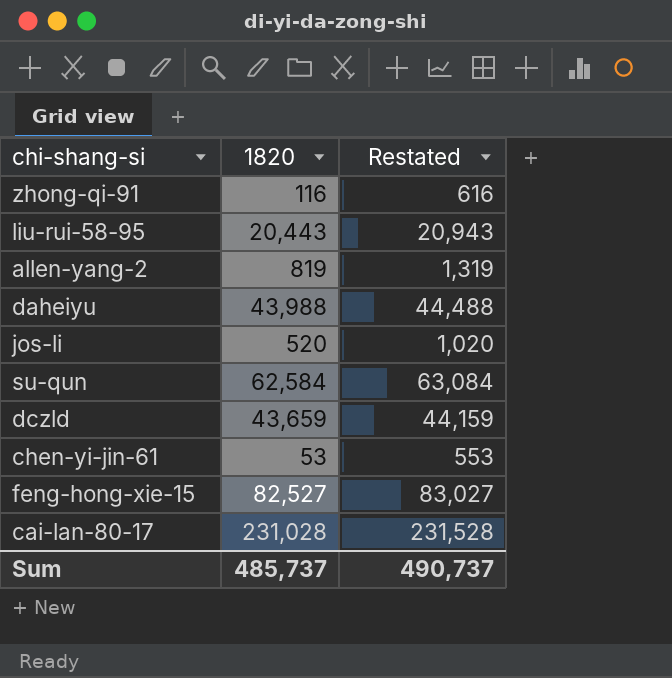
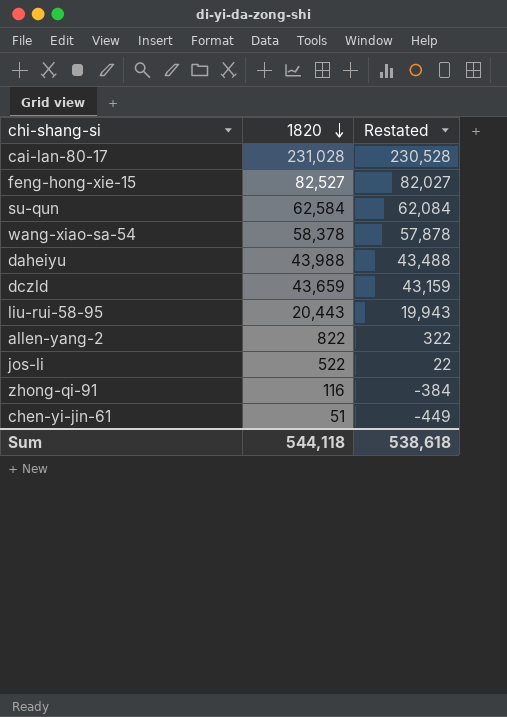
row order: none -> 1820 descending
column Restated | formula: [1820] + 500 -> [1820] - 500
row wang-xiao-sa-54: none -> 58,378 | 57,878
allen-yang-2 | 1820: 819 -> 822
jos-li | 1820: 520 -> 522
chen-yi-jin-61 | 1820: 53 -> 51
Sum | 1820: 485,737 -> 544,118
Sum | Restated: 490,737 -> 538,618

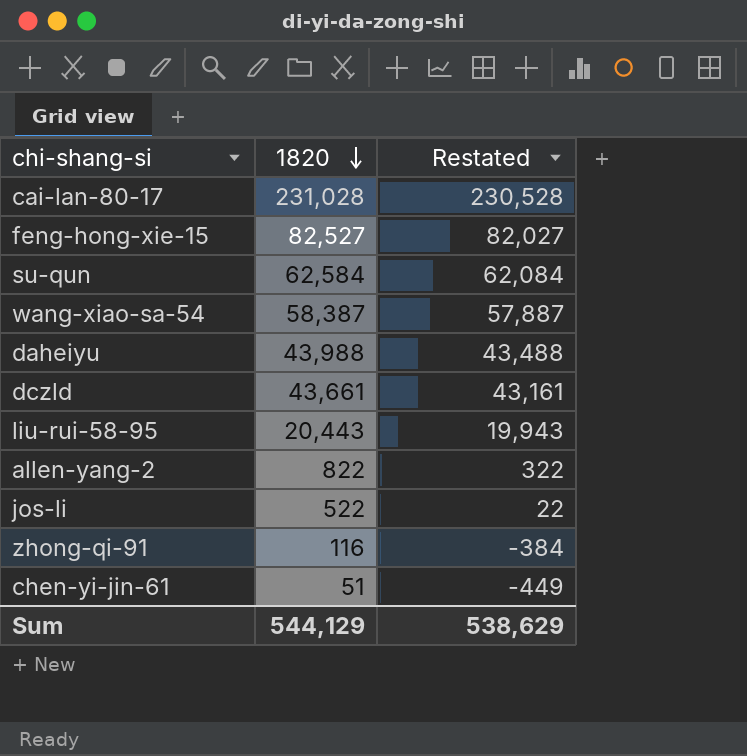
wang-xiao-sa-54 | 1820: 58,378 -> 58,387
wang-xiao-sa-54 | Restated: 57,878 -> 57,887
dczld | 1820: 43,659 -> 43,661
dczld | Restated: 43,159 -> 43,161
Sum | 1820: 544,118 -> 544,129
Sum | Restated: 538,618 -> 538,629

